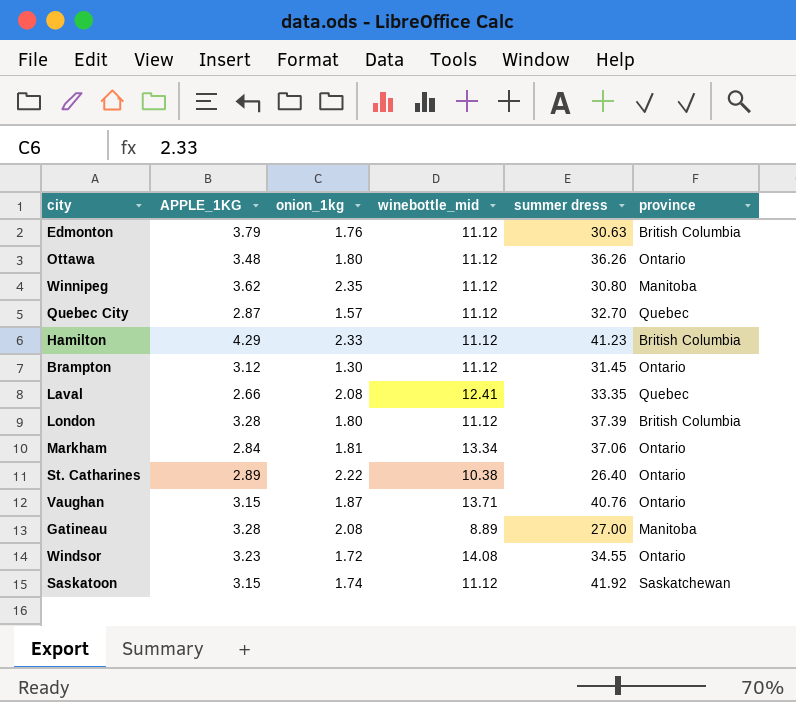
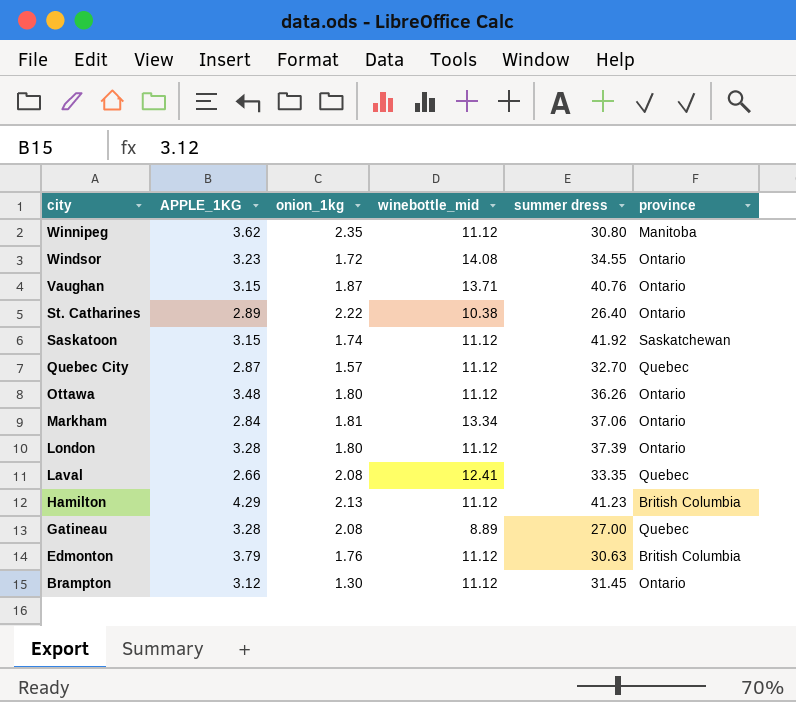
row order: none -> city descending
London | province: British Columbia -> Ontario
Hamilton | onion_1kg: 2.33 -> 2.13
Gatineau | province: Manitoba -> Quebec

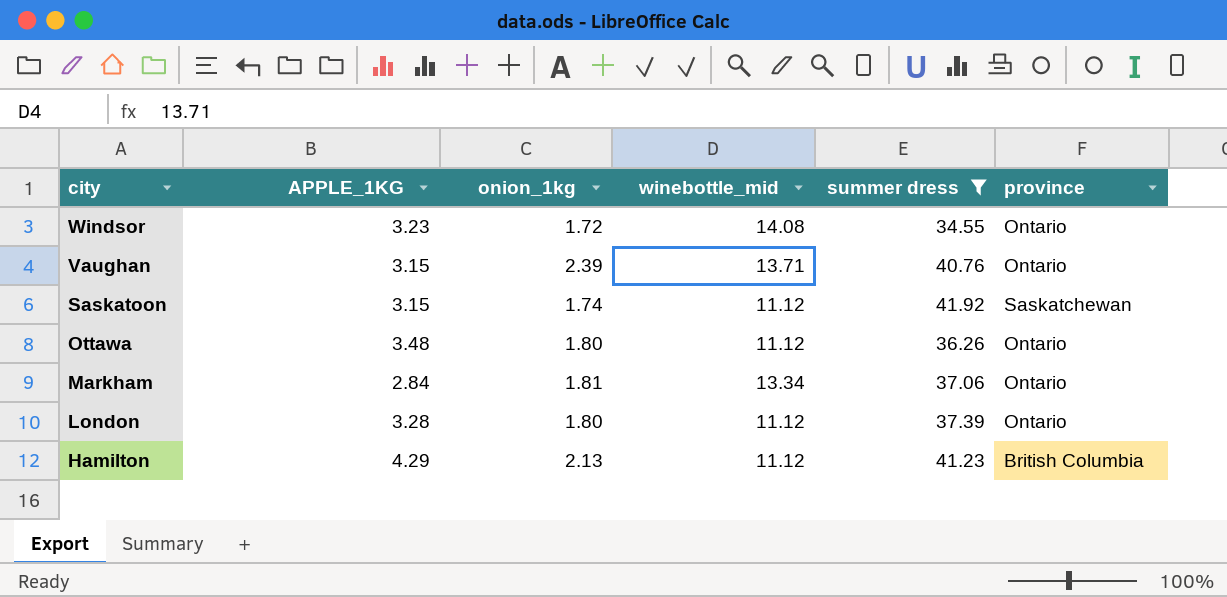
filter: none -> summer dress >= 34.55
Vaughan | onion_1kg: 1.87 -> 2.39

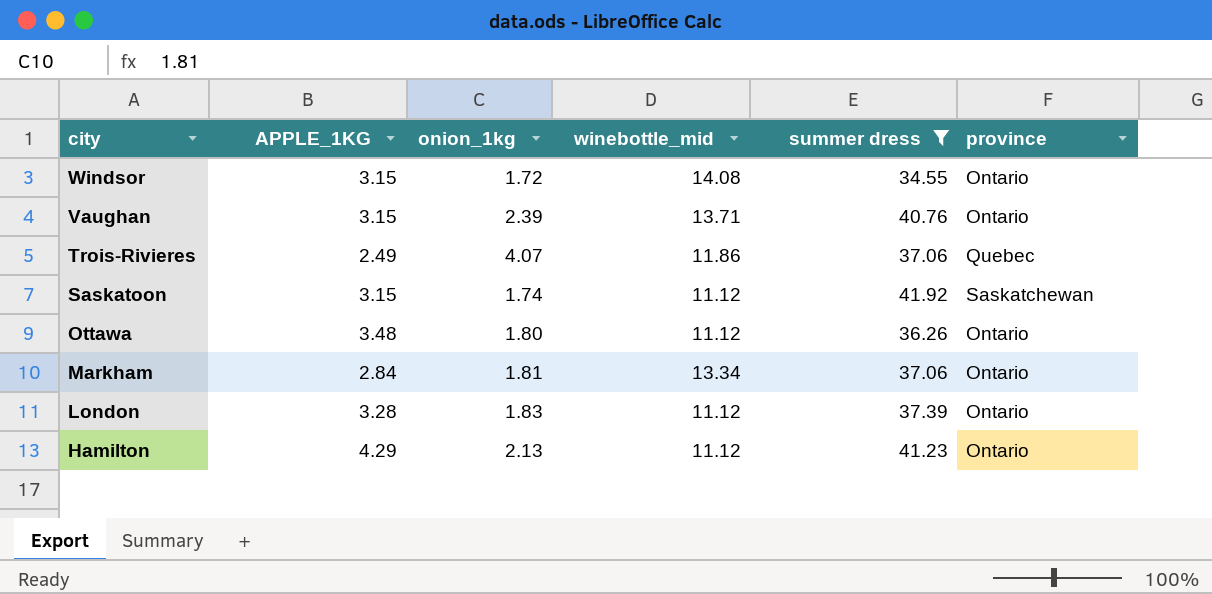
Windsor | APPLE_1KG: 3.23 -> 3.15
row Trois-Rivieres: none -> 2.49 | 4.07 | 11.86 | 37.06 | Quebec
London | onion_1kg: 1.80 -> 1.83
Hamilton | province: British Columbia -> Ontario

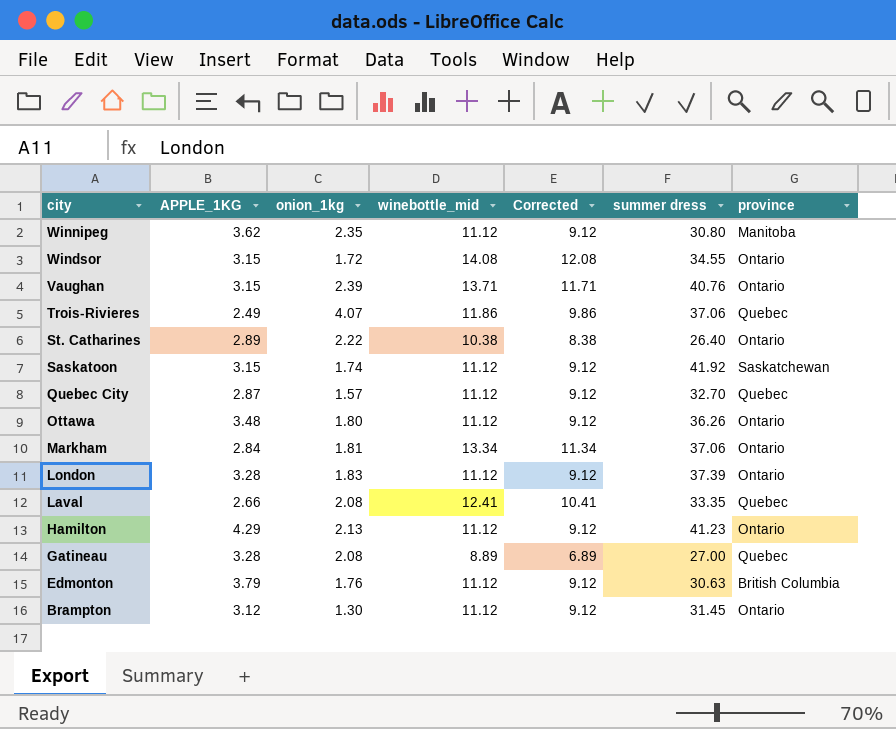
filter: summer dress >= 34.55 -> none
column Corrected | formula: none -> [winebottle_mid] - 2

